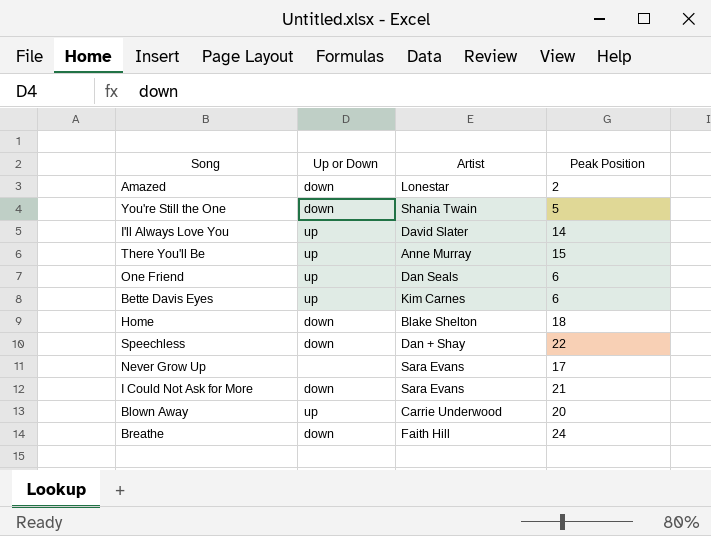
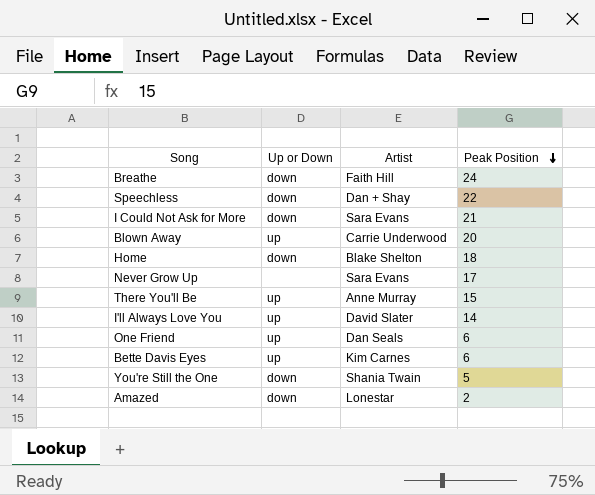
row order: none -> Peak Position descending

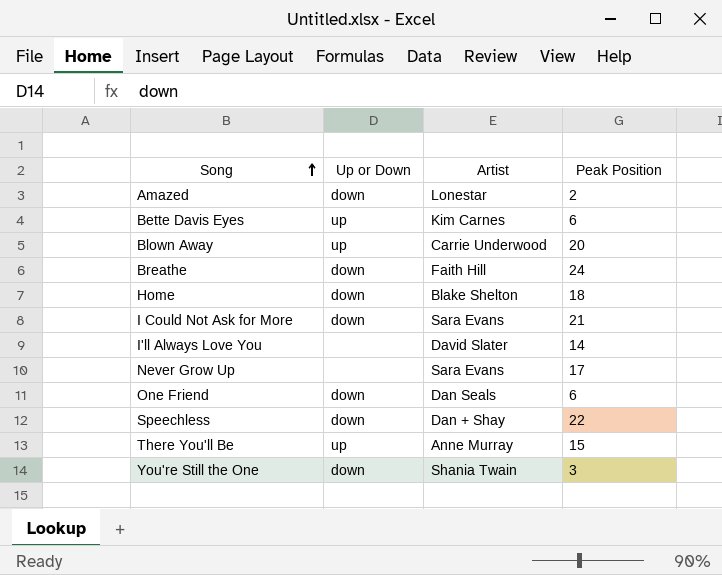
row order: Peak Position descending -> Song ascending
I'll Always Love You | Up or Down: up -> none
One Friend | Up or Down: up -> down
You're Still the One | Peak Position: 5 -> 3

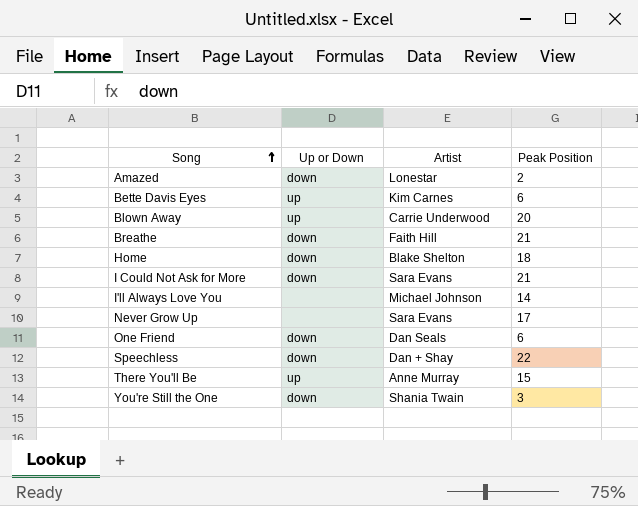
Breathe | Peak Position: 24 -> 21
I'll Always Love You | Artist: David Slater -> Michael Johnson

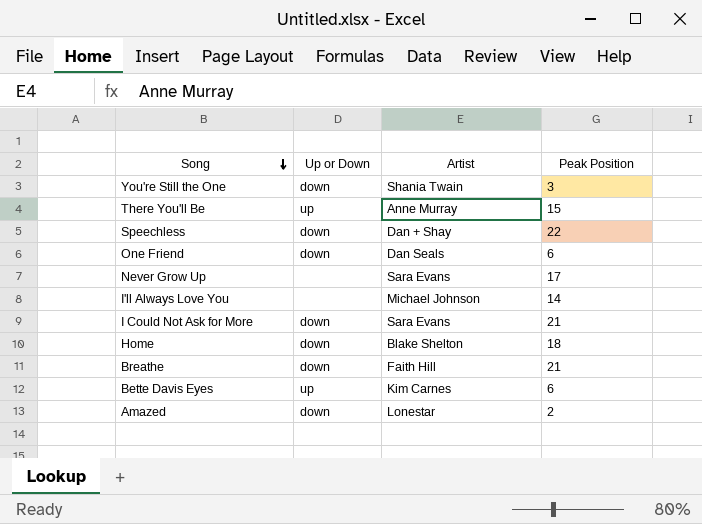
row order: Song ascending -> Song descending
row Blown Away: up | Carrie Underwood | 20 -> none

